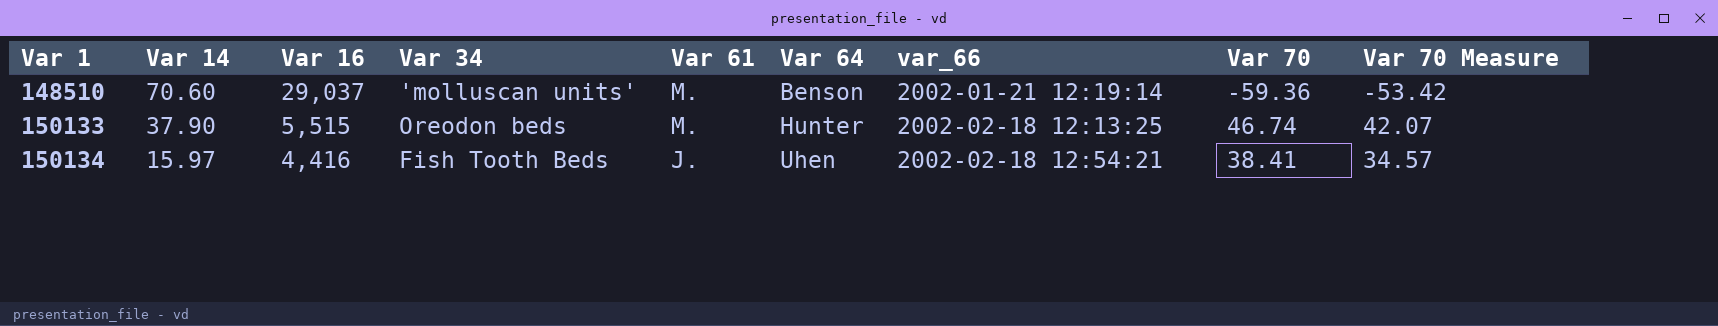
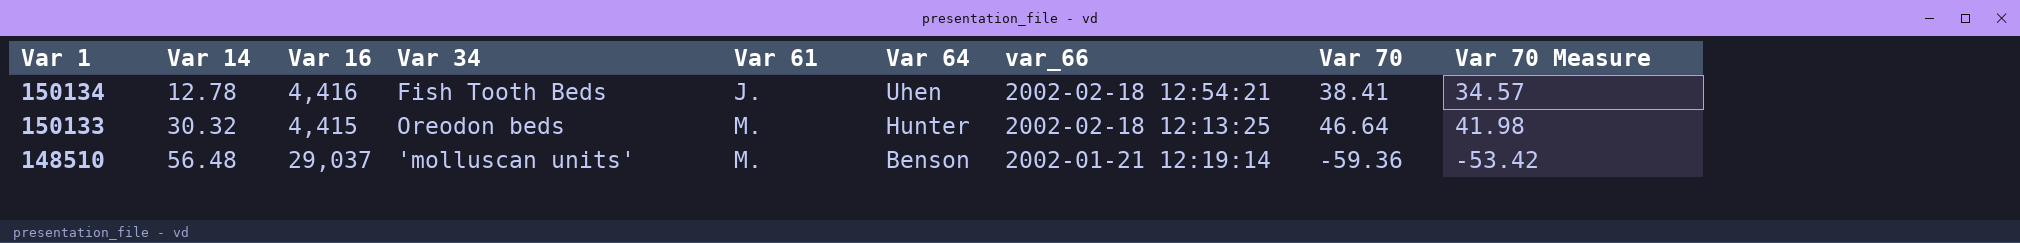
row order: Var 1 ascending -> Var 1 descending
150134 | Var 14: 15.97 -> 12.78
150133 | Var 14: 37.90 -> 30.32
150133 | Var 16: 5,515 -> 4,415
150133 | Var 70: 46.74 -> 46.64
150133 | Var 70 Measure: 42.07 -> 41.98
148510 | Var 14: 70.60 -> 56.48

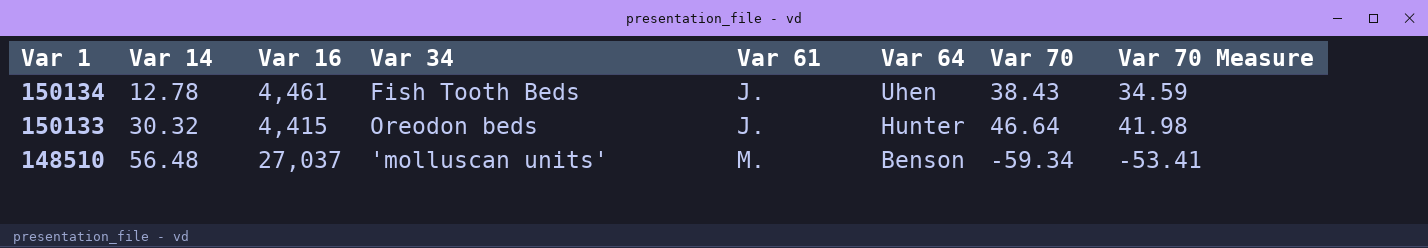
column var_66 | position: 7 -> none
150134 | Var 16: 4,416 -> 4,461
150134 | Var 70: 38.41 -> 38.43
150134 | Var 70 Measure: 34.57 -> 34.59
150133 | Var 61: M. -> J.
148510 | Var 16: 29,037 -> 27,037
148510 | Var 70: -59.36 -> -59.34
148510 | Var 70 Measure: -53.42 -> -53.41

